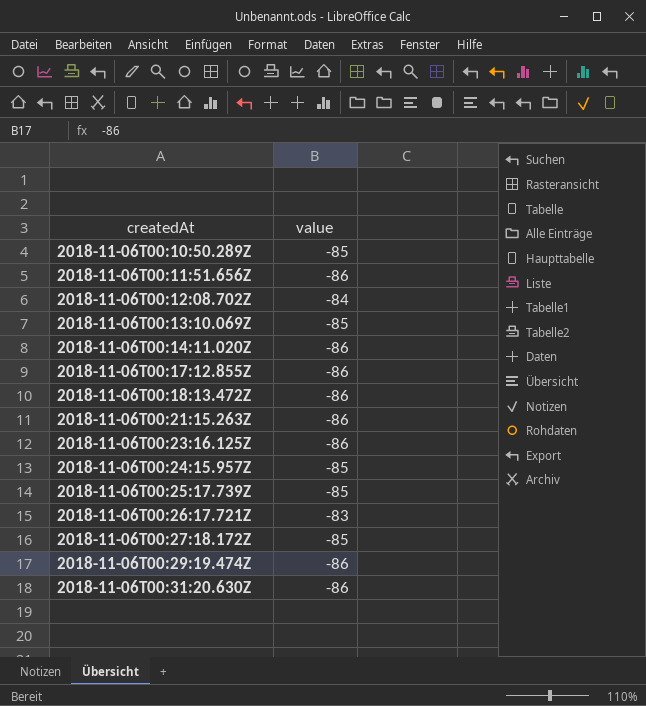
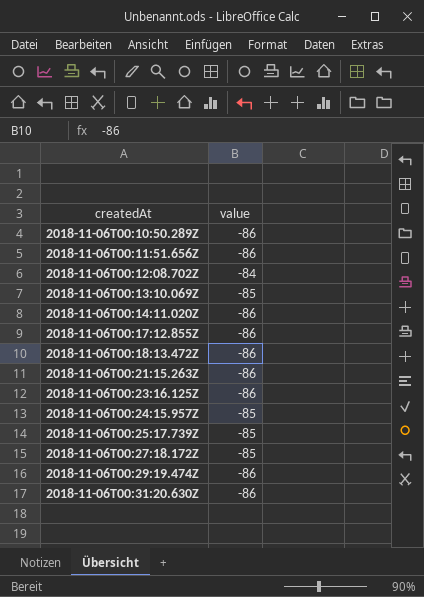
row 2018-11-06T00:26:17.721Z: -83 -> none
2018-11-06T00:10:50.289Z | value: -85 -> -86

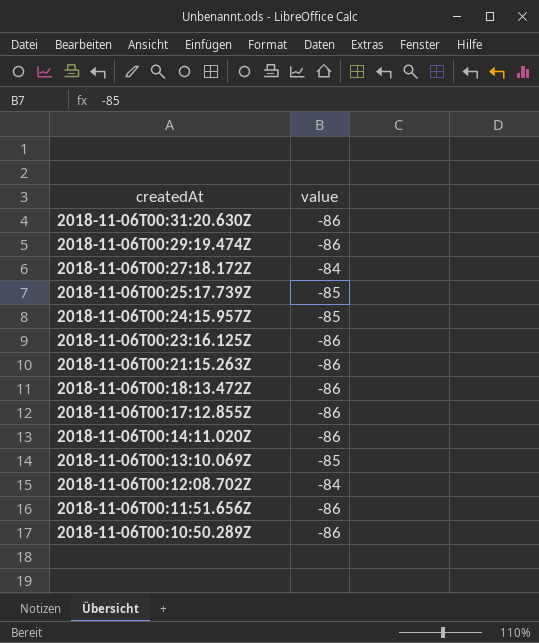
row order: createdAt ascending -> createdAt descending
2018-11-06T00:27:18.172Z | value: -85 -> -84

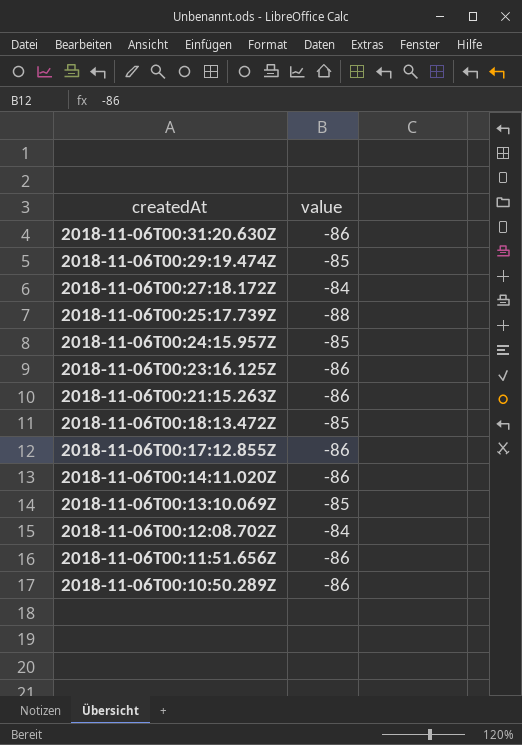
2018-11-06T00:29:19.474Z | value: -86 -> -85
2018-11-06T00:25:17.739Z | value: -85 -> -88
2018-11-06T00:18:13.472Z | value: -86 -> -85

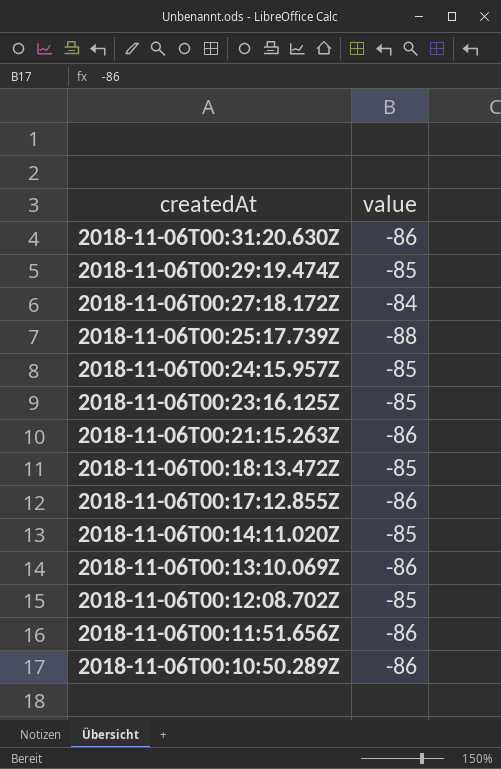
2018-11-06T00:23:16.125Z | value: -86 -> -85
2018-11-06T00:14:11.020Z | value: -86 -> -85
2018-11-06T00:13:10.069Z | value: -85 -> -86
2018-11-06T00:12:08.702Z | value: -84 -> -85

